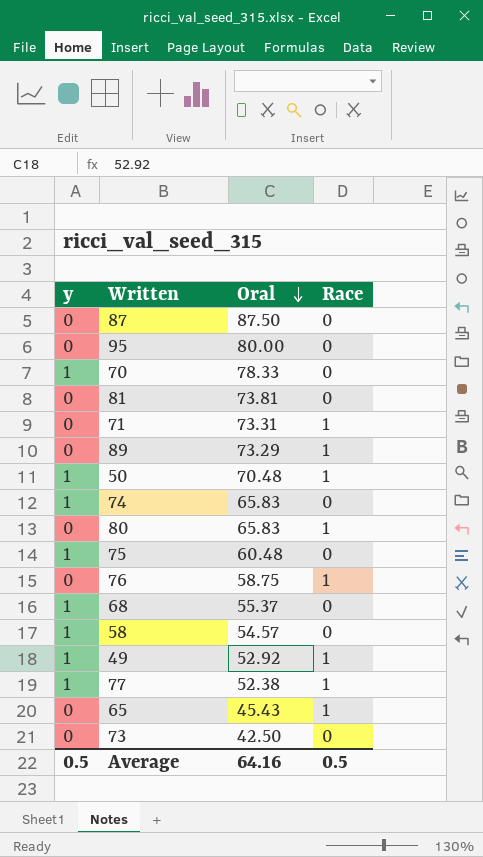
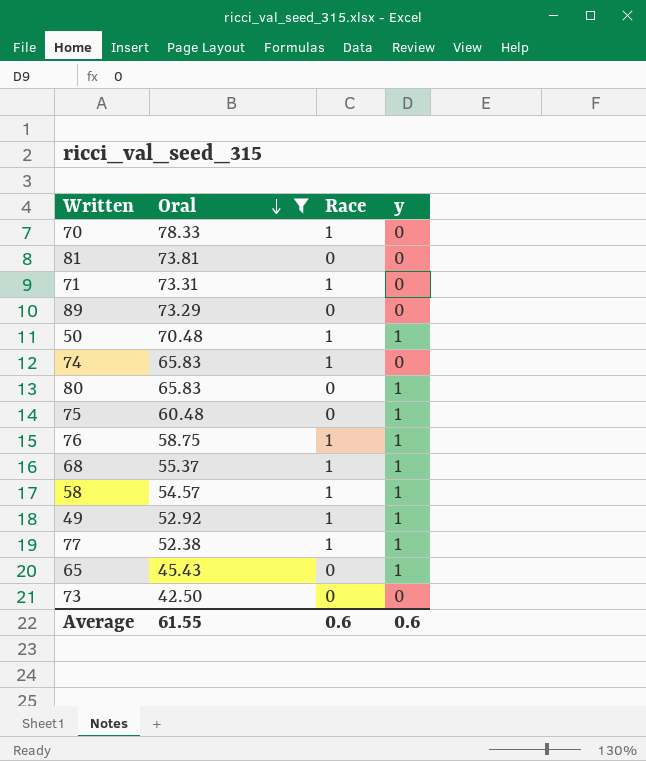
filter: none -> Oral <= 78.33
column y | position: 1 -> 4
70 | Race: 0 -> 1
70 | y: 1 -> 0
89 | Race: 1 -> 0
74 | Race: 0 -> 1
74 | y: 1 -> 0
80 | Race: 1 -> 0
80 | y: 0 -> 1
76 | y: 0 -> 1
68 | Race: 0 -> 1
58 | Race: 0 -> 1
65 | Race: 1 -> 0
65 | y: 0 -> 1
Average | Oral: 64.16 -> 61.55
Average | Race: 0.5 -> 0.6
Average | y: 0.5 -> 0.6

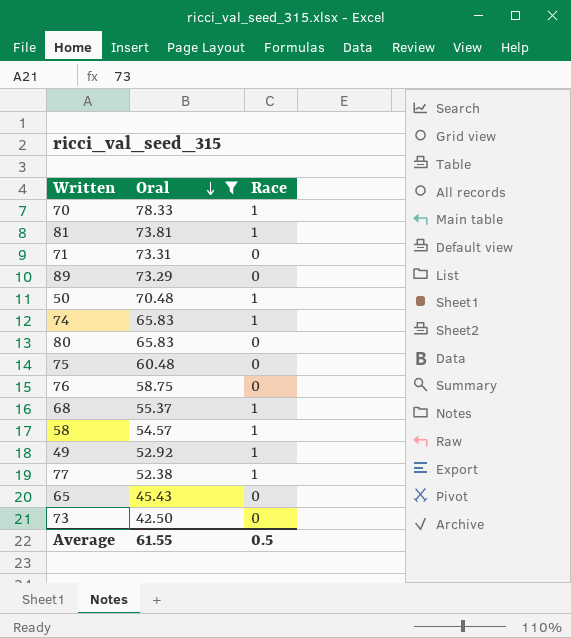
column y | position: 4 -> none
81 | Race: 0 -> 1
71 | Race: 1 -> 0
76 | Race: 1 -> 0
Average | Race: 0.6 -> 0.5

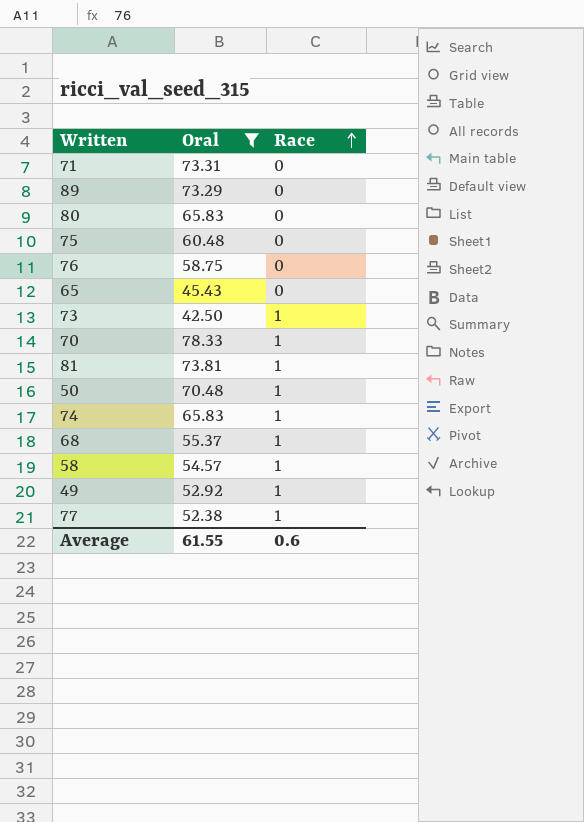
row order: Oral descending -> Race ascending
73 | Race: 0 -> 1
Average | Race: 0.5 -> 0.6

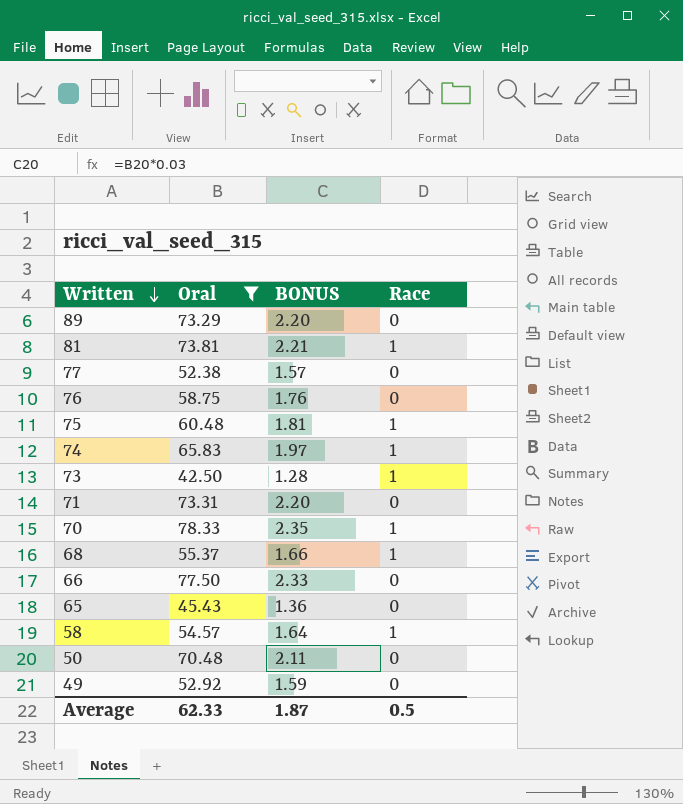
row order: Race ascending -> Written descending
column BONUS | formula: none -> [Oral] * 0.03
row 80: 65.83 | 0 -> none
77 | Race: 1 -> 0
75 | Race: 0 -> 1
row 66: none -> 77.50 | 2.33 | 0
50 | Race: 1 -> 0
49 | Race: 1 -> 0
Average | Oral: 61.55 -> 62.33
Average | Race: 0.6 -> 0.5

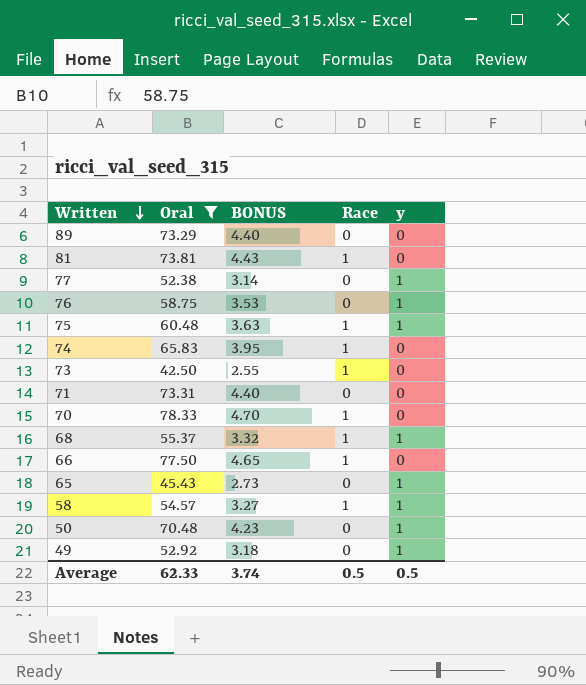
column BONUS | formula: [Oral] * 0.03 -> [Oral] * 0.06
column y | position: none -> 5
66 | Race: 0 -> 1
Average | BONUS: 1.87 -> 3.74

